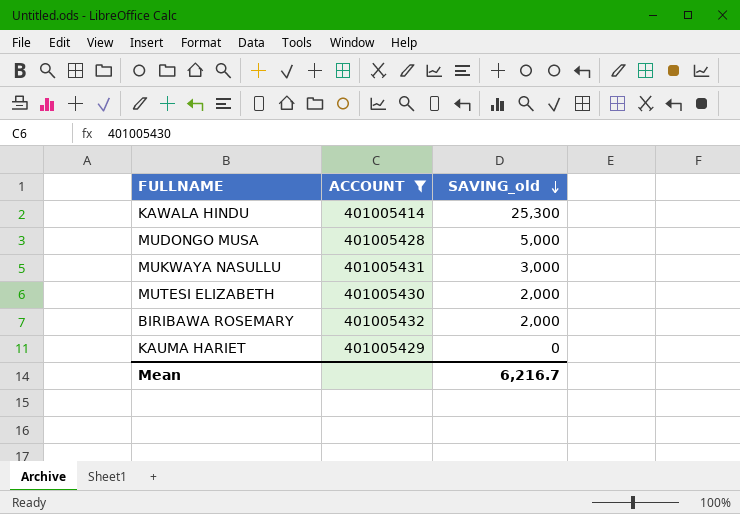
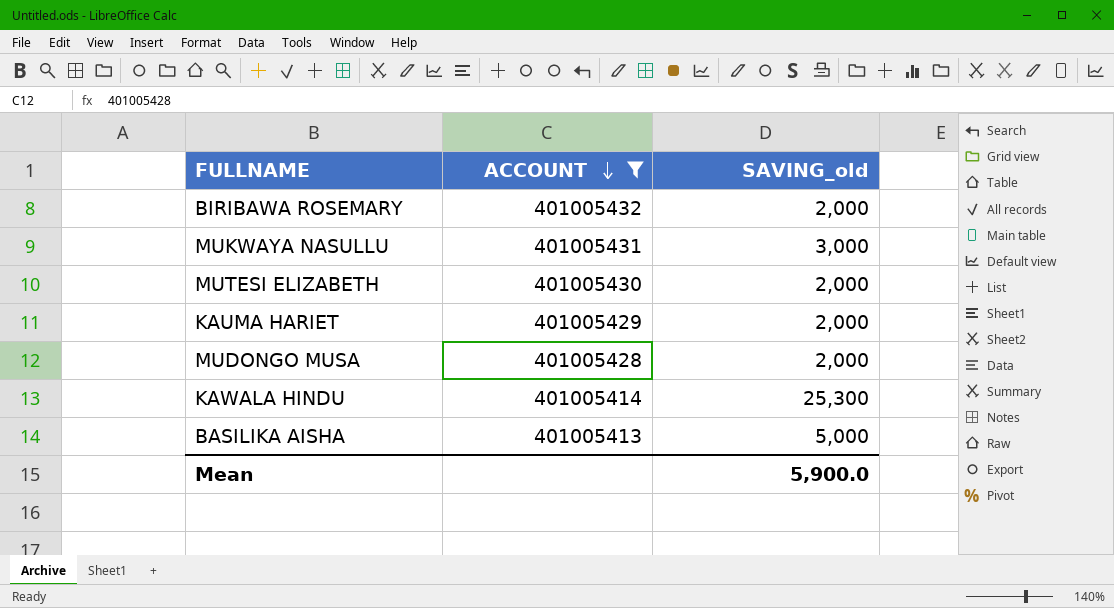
row order: SAVING_old descending -> ACCOUNT descending
KAUMA HARIET | SAVING_old: 0 -> 2,000
MUDONGO MUSA | SAVING_old: 5,000 -> 2,000
row BASILIKA AISHA: none -> 401005413 | 5,000
Mean | SAVING_old: 6,216.7 -> 5,900.0

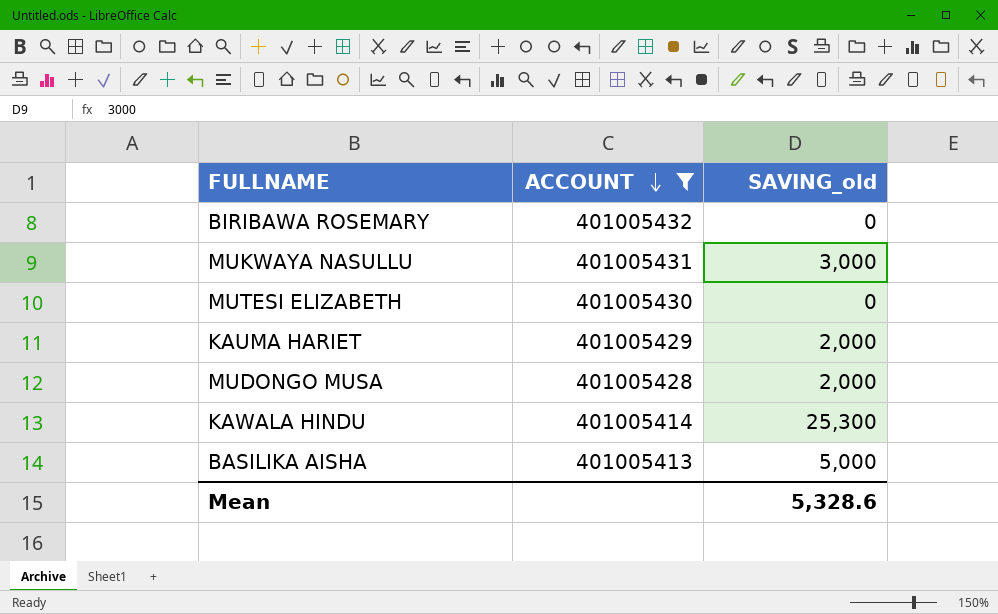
BIRIBAWA ROSEMARY | SAVING_old: 2,000 -> 0
MUTESI ELIZABETH | SAVING_old: 2,000 -> 0
Mean | SAVING_old: 5,900.0 -> 5,328.6

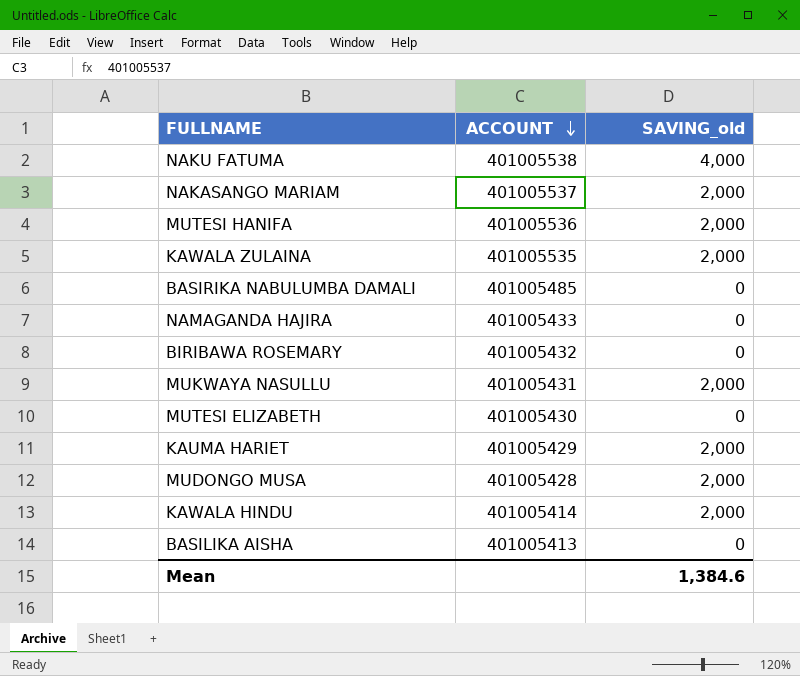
filter: ACCOUNT <= 401005432 -> none
MUKWAYA NASULLU | SAVING_old: 3,000 -> 2,000
KAWALA HINDU | SAVING_old: 25,300 -> 2,000
BASILIKA AISHA | SAVING_old: 5,000 -> 0
Mean | SAVING_old: 5,328.6 -> 1,384.6

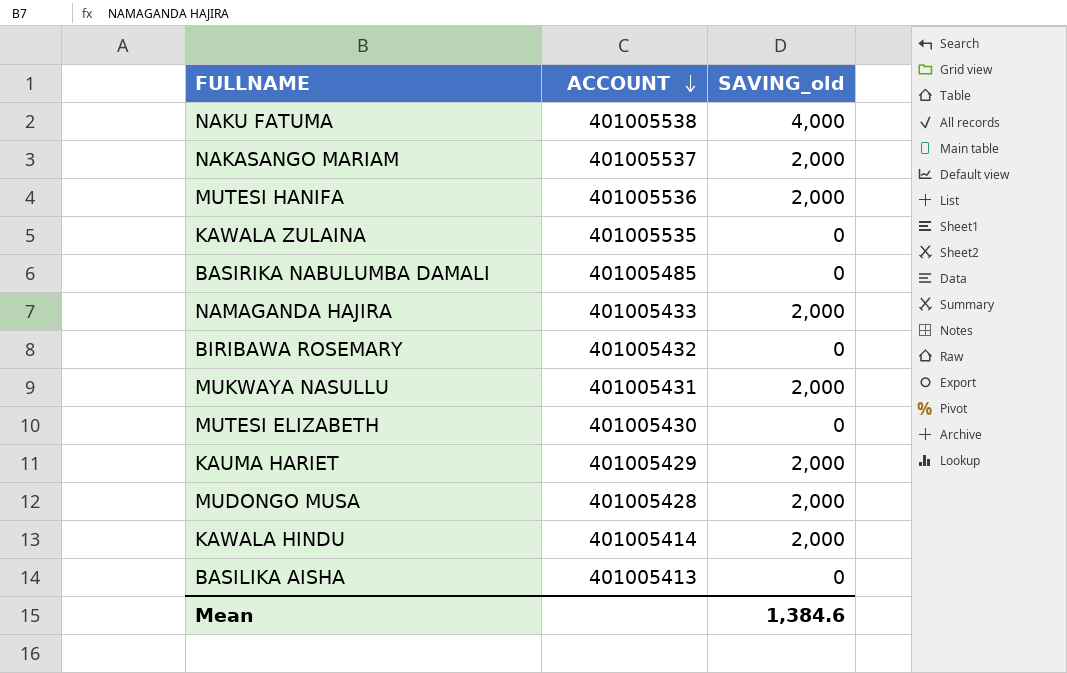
KAWALA ZULAINA | SAVING_old: 2,000 -> 0
NAMAGANDA HAJIRA | SAVING_old: 0 -> 2,000

